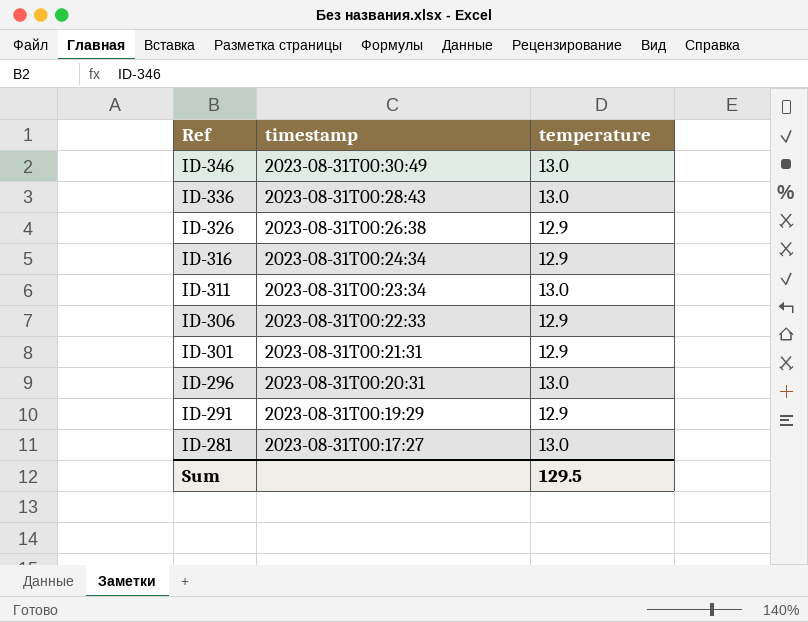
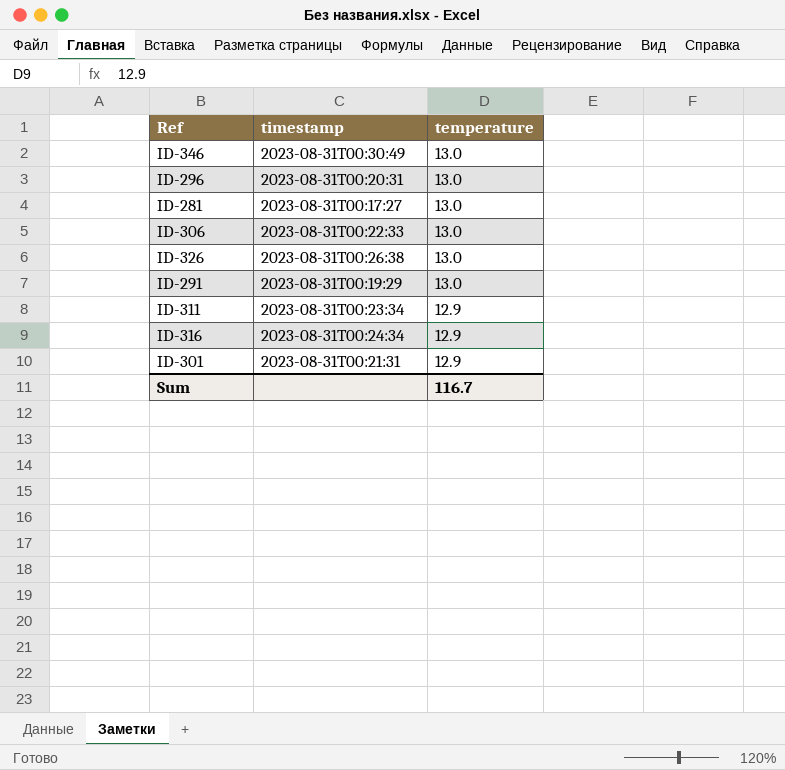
row order: Ref descending -> temperature descending
row ID-336: 2023-08-31T00:28:43 | 13.0 -> none
ID-306 | temperature: 12.9 -> 13.0
ID-326 | temperature: 12.9 -> 13.0
ID-291 | temperature: 12.9 -> 13.0
ID-311 | temperature: 13.0 -> 12.9
Sum | temperature: 129.5 -> 116.7

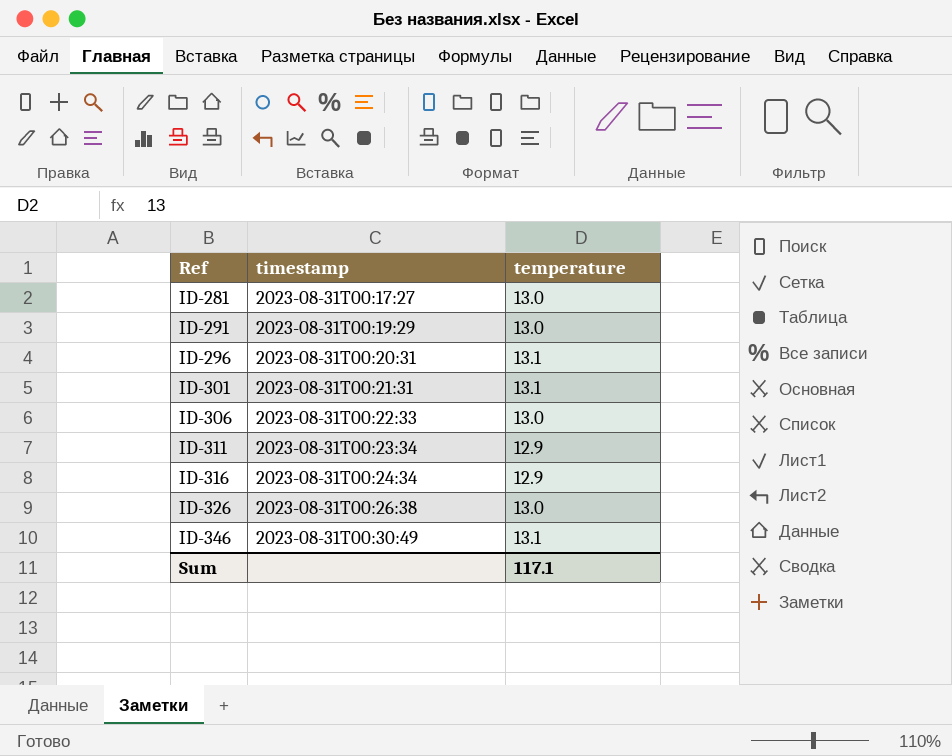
row order: temperature descending -> Ref ascending
ID-296 | temperature: 13.0 -> 13.1
ID-301 | temperature: 12.9 -> 13.1
ID-346 | temperature: 13.0 -> 13.1
Sum | temperature: 116.7 -> 117.1

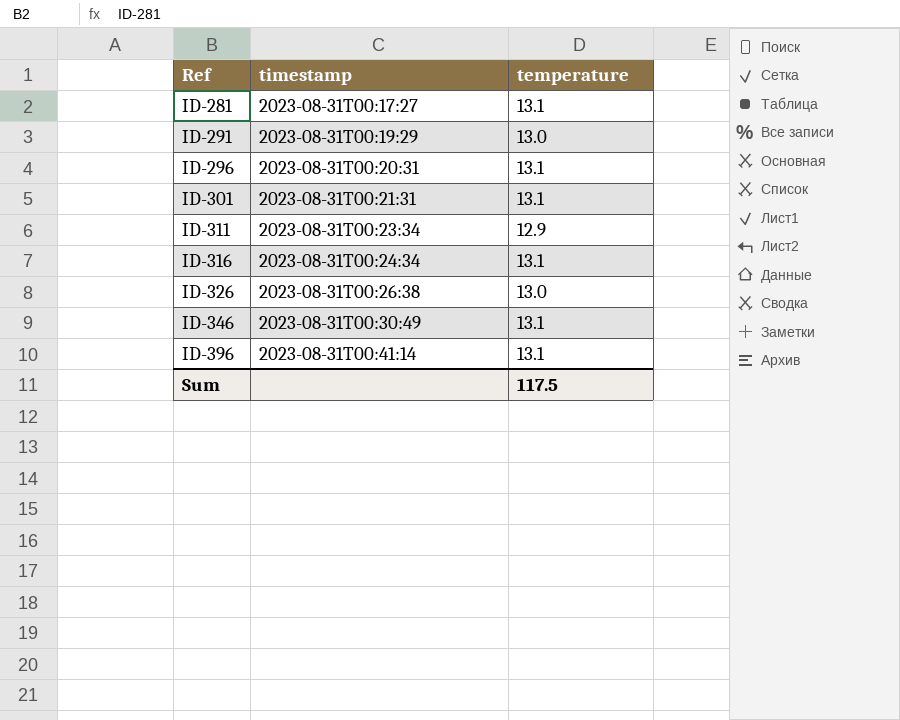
row ID-306: 2023-08-31T00:22:33 | 13.0 -> none
ID-281 | temperature: 13.0 -> 13.1
ID-316 | temperature: 12.9 -> 13.1
row ID-396: none -> 2023-08-31T00:41:14 | 13.1
Sum | temperature: 117.1 -> 117.5

